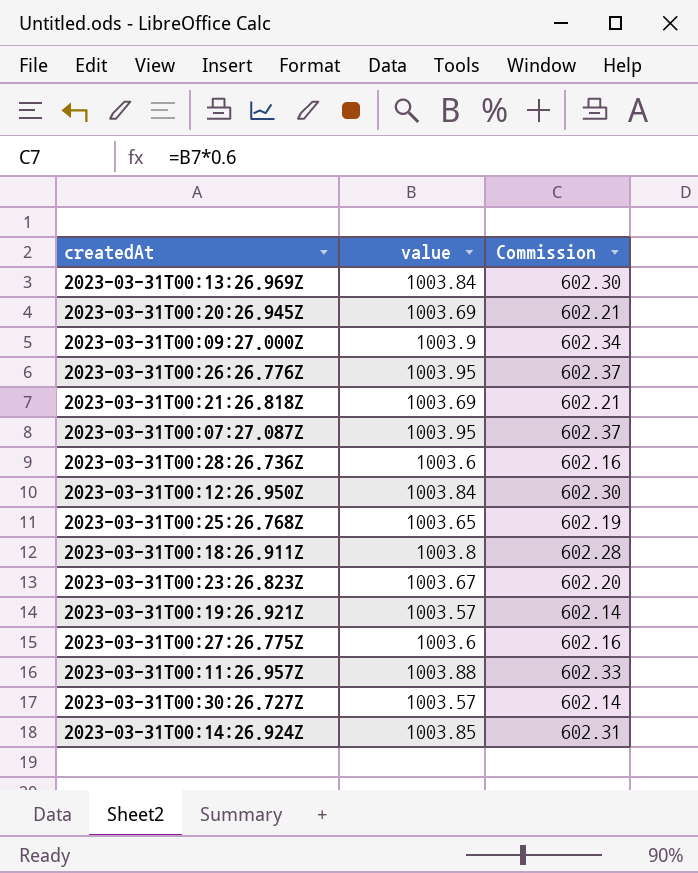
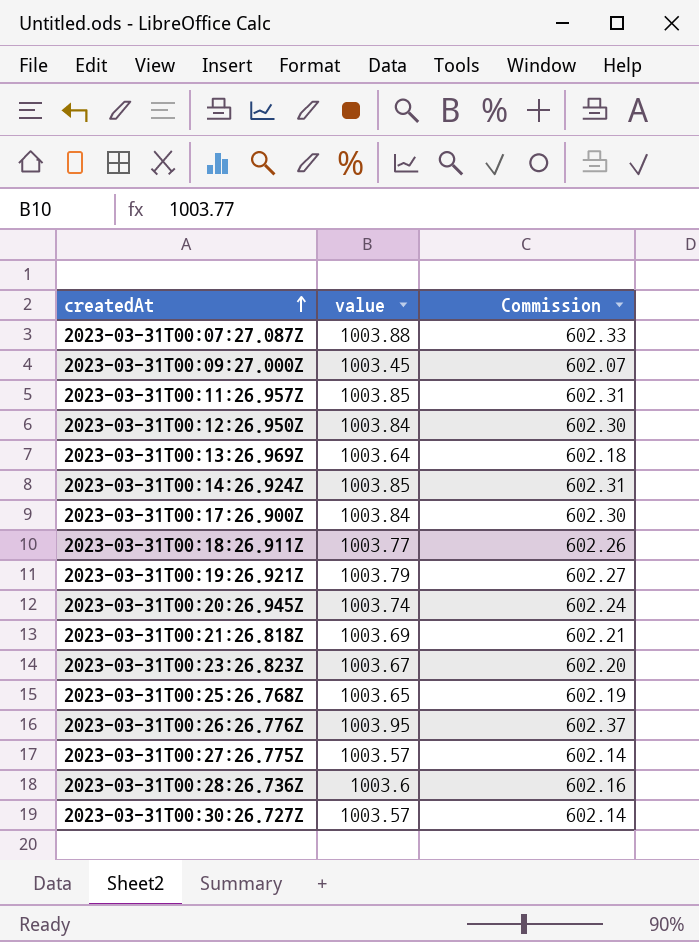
row order: none -> createdAt ascending
2023-03-31T00:07:27.087Z | value: 1003.95 -> 1003.88
2023-03-31T00:07:27.087Z | Commission: 602.37 -> 602.33
2023-03-31T00:09:27.000Z | value: 1003.9 -> 1003.45
2023-03-31T00:09:27.000Z | Commission: 602.34 -> 602.07
2023-03-31T00:11:26.957Z | value: 1003.88 -> 1003.85
2023-03-31T00:11:26.957Z | Commission: 602.33 -> 602.31
2023-03-31T00:13:26.969Z | value: 1003.84 -> 1003.64
2023-03-31T00:13:26.969Z | Commission: 602.30 -> 602.18
row 2023-03-31T00:17:26.900Z: none -> 1003.84 | 602.30
2023-03-31T00:18:26.911Z | value: 1003.8 -> 1003.77
2023-03-31T00:18:26.911Z | Commission: 602.28 -> 602.26
2023-03-31T00:19:26.921Z | value: 1003.57 -> 1003.79
2023-03-31T00:19:26.921Z | Commission: 602.14 -> 602.27
2023-03-31T00:20:26.945Z | value: 1003.69 -> 1003.74
2023-03-31T00:20:26.945Z | Commission: 602.21 -> 602.24
2023-03-31T00:27:26.775Z | value: 1003.6 -> 1003.57
2023-03-31T00:27:26.775Z | Commission: 602.16 -> 602.14

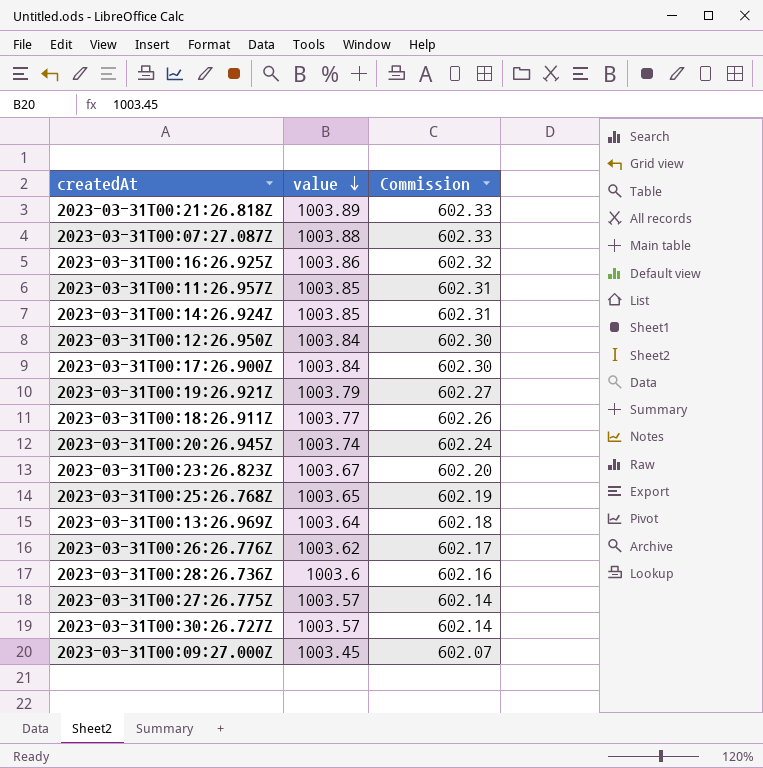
row order: createdAt ascending -> value descending
2023-03-31T00:21:26.818Z | value: 1003.69 -> 1003.89
2023-03-31T00:21:26.818Z | Commission: 602.21 -> 602.33
row 2023-03-31T00:16:26.925Z: none -> 1003.86 | 602.32
2023-03-31T00:26:26.776Z | value: 1003.95 -> 1003.62
2023-03-31T00:26:26.776Z | Commission: 602.37 -> 602.17

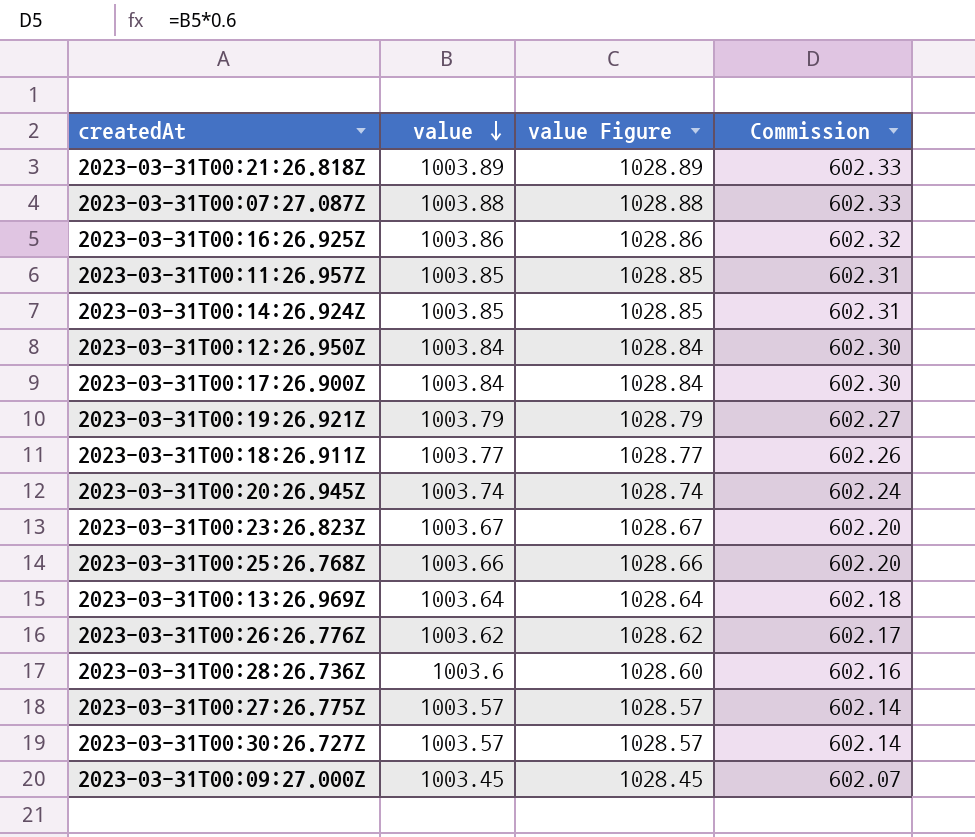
column value Figure | formula: none -> [value] + 25
2023-03-31T00:25:26.768Z | value: 1003.65 -> 1003.66
2023-03-31T00:25:26.768Z | Commission: 602.19 -> 602.20

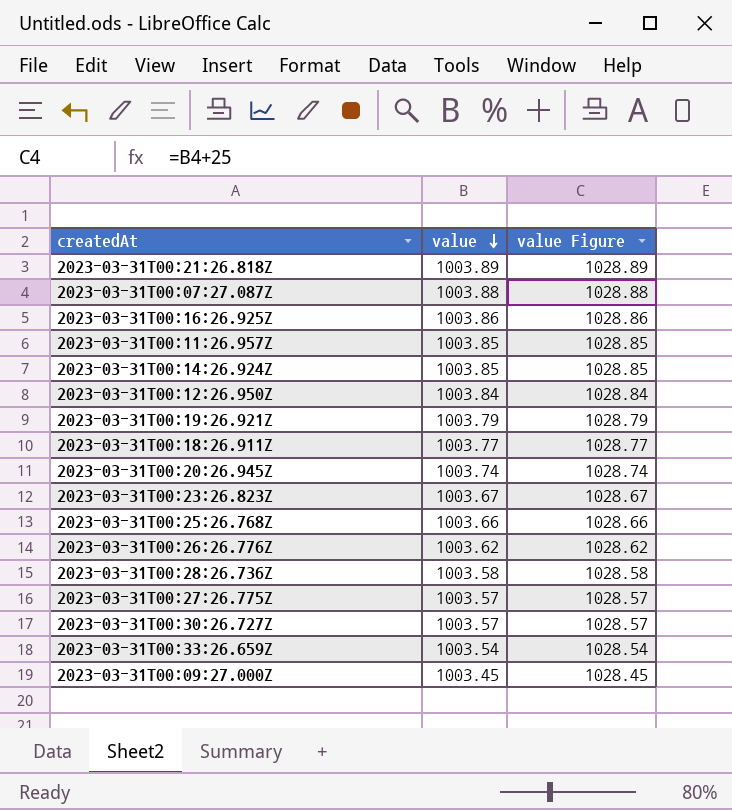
column Commission | formula: [value] * 0.6 -> none
row 2023-03-31T00:17:26.900Z: 1003.84 | 1028.84 | 602.30 -> none
row 2023-03-31T00:13:26.969Z: 1003.64 | 1028.64 | 602.18 -> none
2023-03-31T00:28:26.736Z | value: 1003.6 -> 1003.58
2023-03-31T00:28:26.736Z | value Figure: 1028.60 -> 1028.58
row 2023-03-31T00:33:26.659Z: none -> 1003.54 | 1028.54

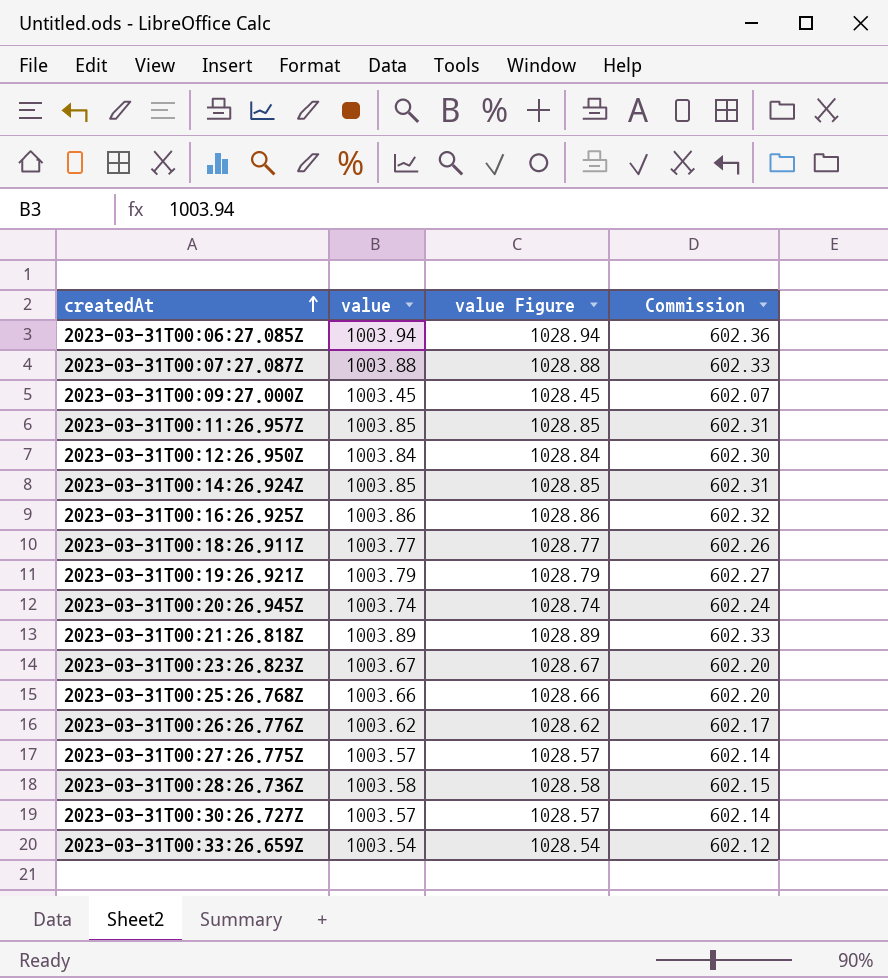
row order: value descending -> createdAt ascending
column Commission | formula: none -> [value] * 0.6
row 2023-03-31T00:06:27.085Z: none -> 1003.94 | 1028.94 | 602.36

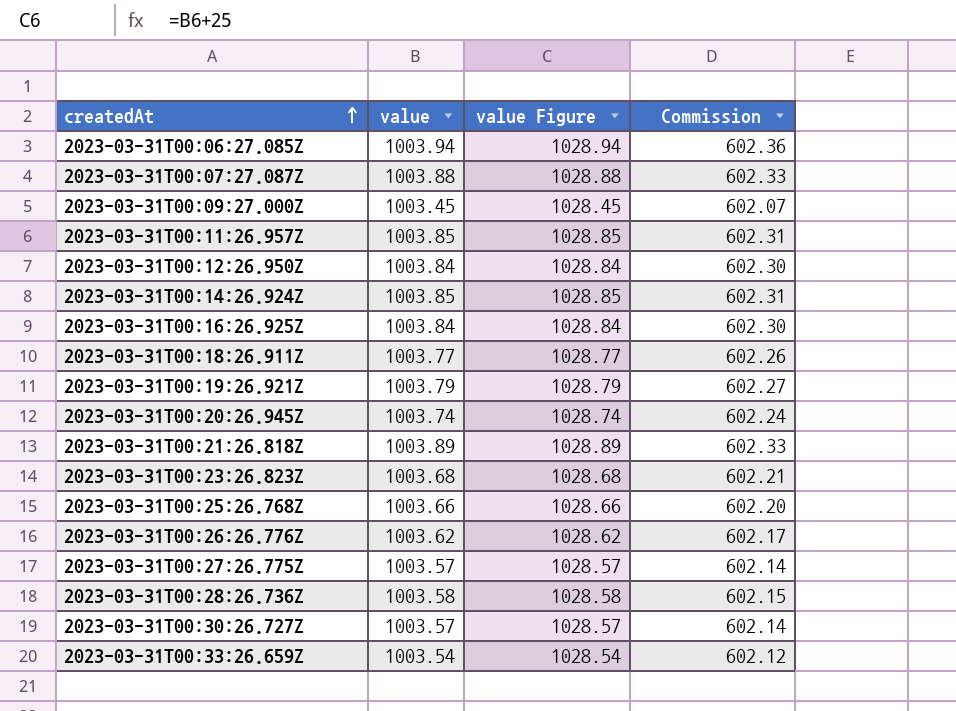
2023-03-31T00:16:26.925Z | value: 1003.86 -> 1003.84
2023-03-31T00:16:26.925Z | value Figure: 1028.86 -> 1028.84
2023-03-31T00:16:26.925Z | Commission: 602.32 -> 602.30
2023-03-31T00:23:26.823Z | value: 1003.67 -> 1003.68
2023-03-31T00:23:26.823Z | value Figure: 1028.67 -> 1028.68
2023-03-31T00:23:26.823Z | Commission: 602.20 -> 602.21

